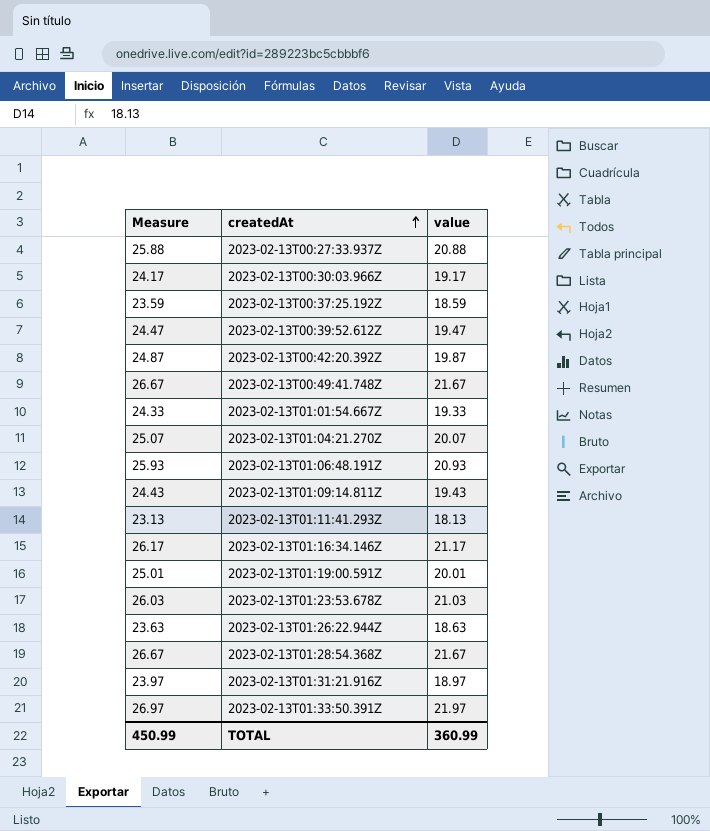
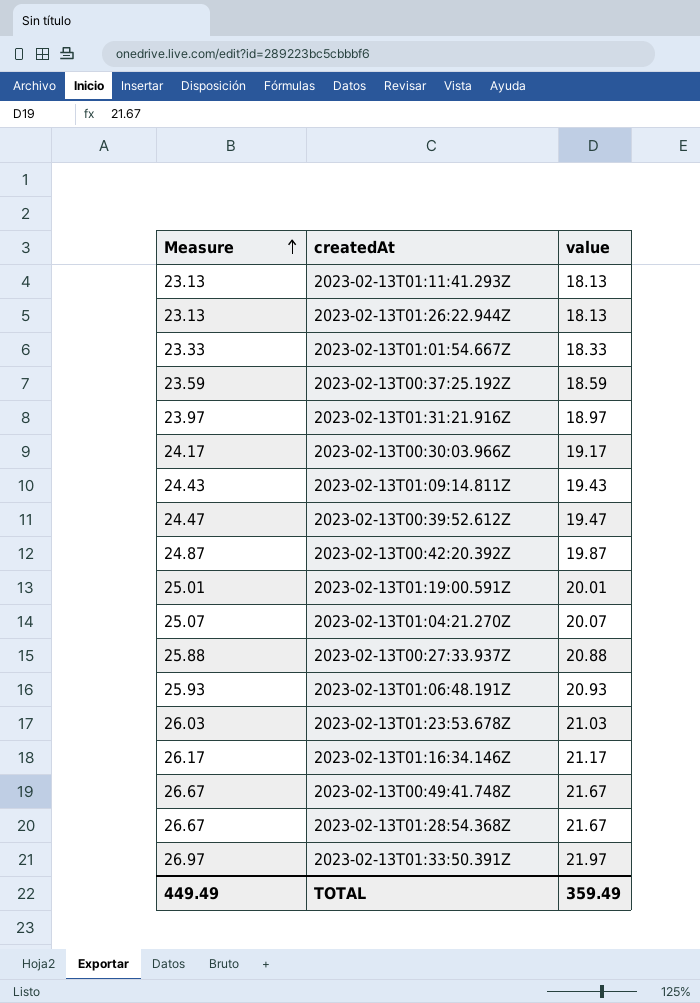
row order: createdAt ascending -> Measure ascending
2023-02-13T01:26:22.944Z | Measure: 23.63 -> 23.13
2023-02-13T01:26:22.944Z | value: 18.63 -> 18.13
2023-02-13T01:01:54.667Z | Measure: 24.33 -> 23.33
2023-02-13T01:01:54.667Z | value: 19.33 -> 18.33
TOTAL | Measure: 450.99 -> 449.49
TOTAL | value: 360.99 -> 359.49

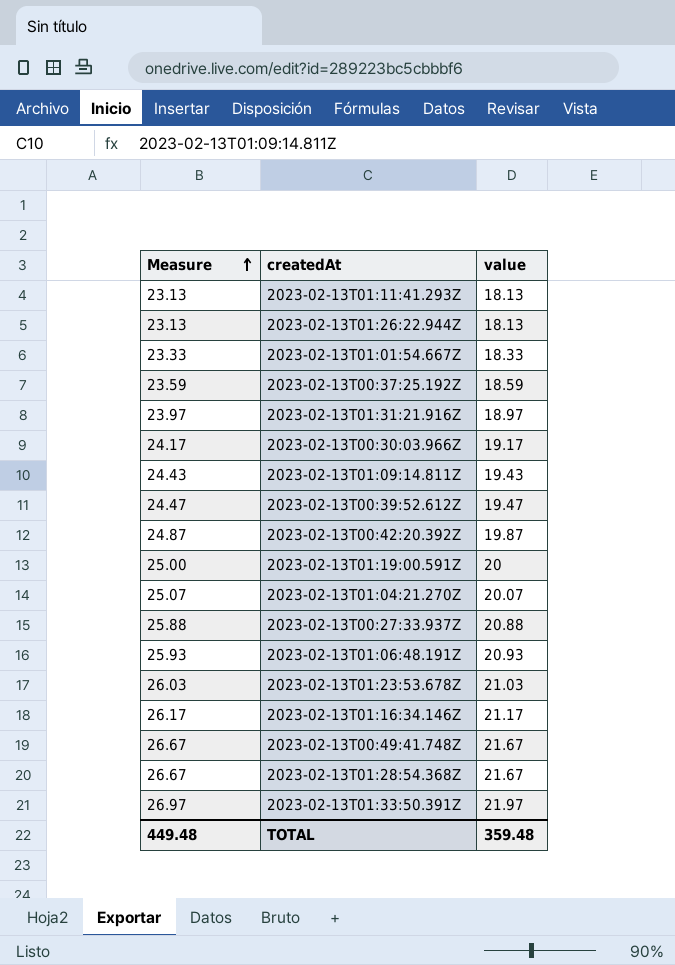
2023-02-13T01:19:00.591Z | Measure: 25.01 -> 25.00
2023-02-13T01:19:00.591Z | value: 20.01 -> 20
TOTAL | Measure: 449.49 -> 449.48
TOTAL | value: 359.49 -> 359.48

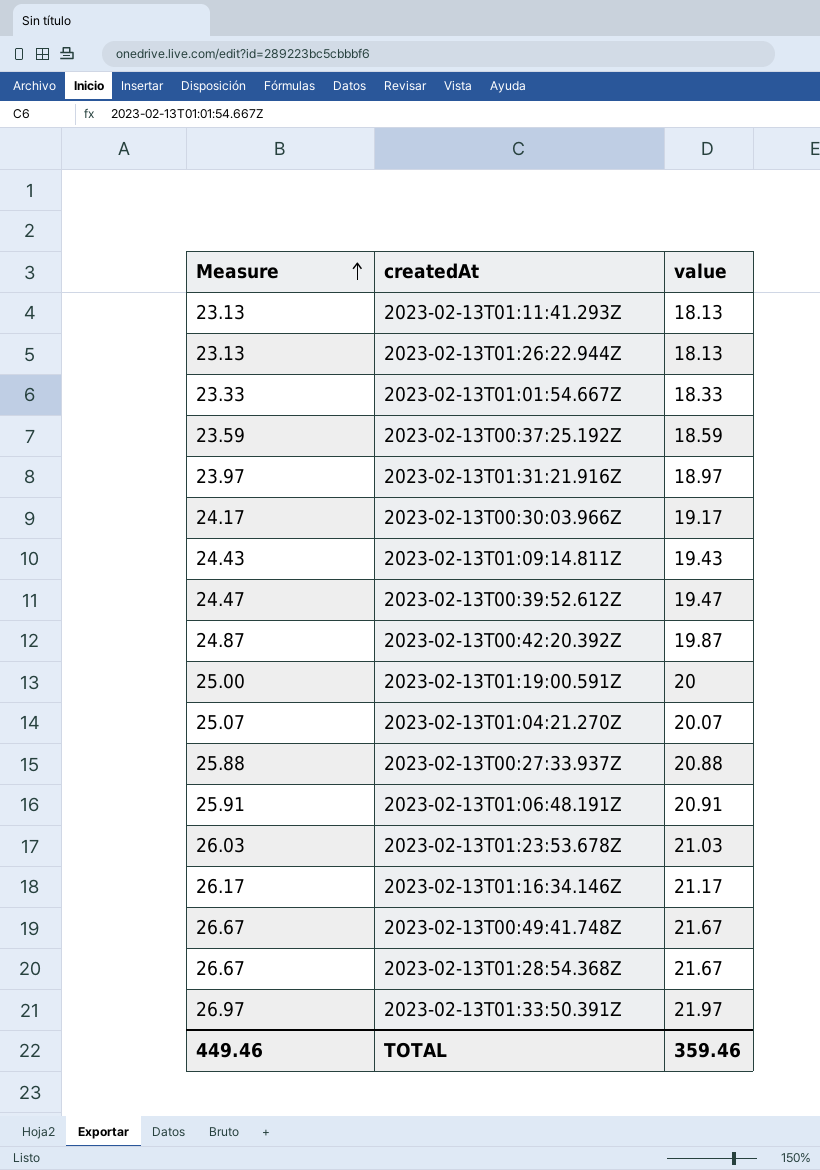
2023-02-13T01:06:48.191Z | Measure: 25.93 -> 25.91
2023-02-13T01:06:48.191Z | value: 20.93 -> 20.91
TOTAL | Measure: 449.48 -> 449.46
TOTAL | value: 359.48 -> 359.46

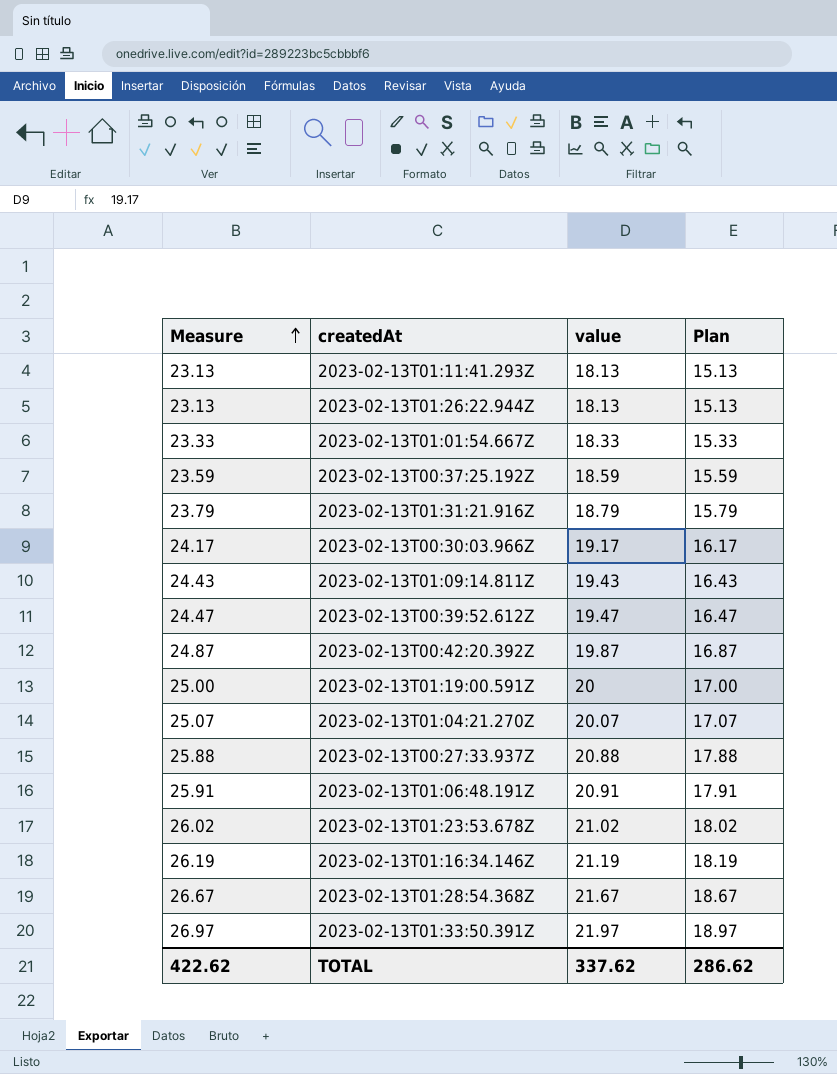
column Plan | formula: none -> [value] - 3
row 2023-02-13T00:49:41.748Z: 26.67 | 21.67 -> none
2023-02-13T01:31:21.916Z | Measure: 23.97 -> 23.79
2023-02-13T01:31:21.916Z | value: 18.97 -> 18.79
2023-02-13T01:23:53.678Z | Measure: 26.03 -> 26.02
2023-02-13T01:23:53.678Z | value: 21.03 -> 21.02
2023-02-13T01:16:34.146Z | Measure: 26.17 -> 26.19
2023-02-13T01:16:34.146Z | value: 21.17 -> 21.19
TOTAL | Measure: 449.46 -> 422.62
TOTAL | value: 359.46 -> 337.62

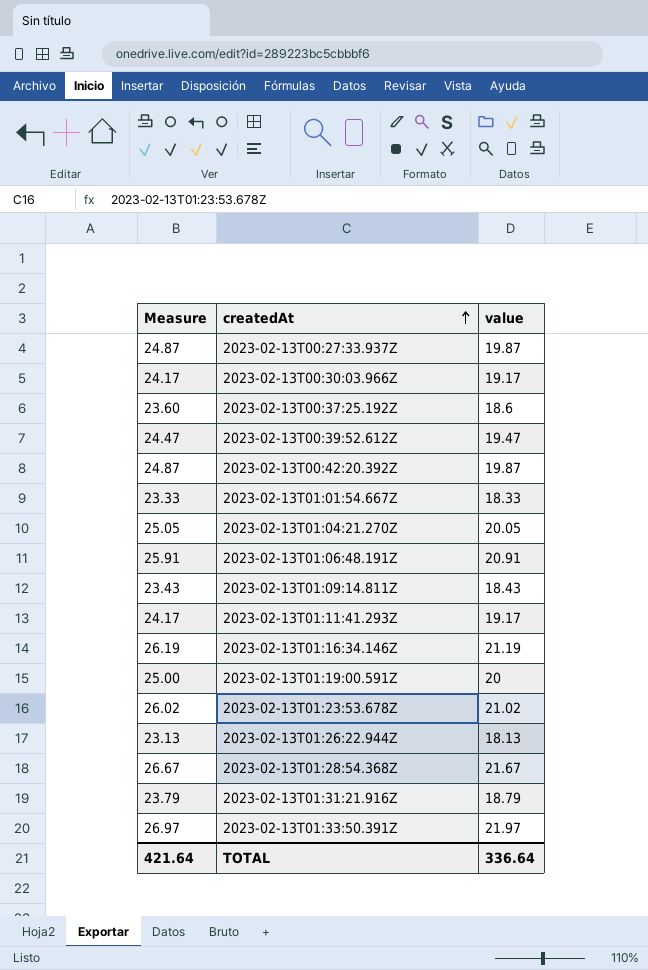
row order: Measure ascending -> createdAt ascending
column Plan | formula: [value] - 3 -> none
2023-02-13T00:27:33.937Z | Measure: 25.88 -> 24.87
2023-02-13T00:27:33.937Z | value: 20.88 -> 19.87
2023-02-13T00:37:25.192Z | Measure: 23.59 -> 23.60
2023-02-13T00:37:25.192Z | value: 18.59 -> 18.6
2023-02-13T01:04:21.270Z | Measure: 25.07 -> 25.05
2023-02-13T01:04:21.270Z | value: 20.07 -> 20.05
2023-02-13T01:09:14.811Z | Measure: 24.43 -> 23.43
2023-02-13T01:09:14.811Z | value: 19.43 -> 18.43
2023-02-13T01:11:41.293Z | Measure: 23.13 -> 24.17
2023-02-13T01:11:41.293Z | value: 18.13 -> 19.17
TOTAL | Measure: 422.62 -> 421.64
TOTAL | value: 337.62 -> 336.64

